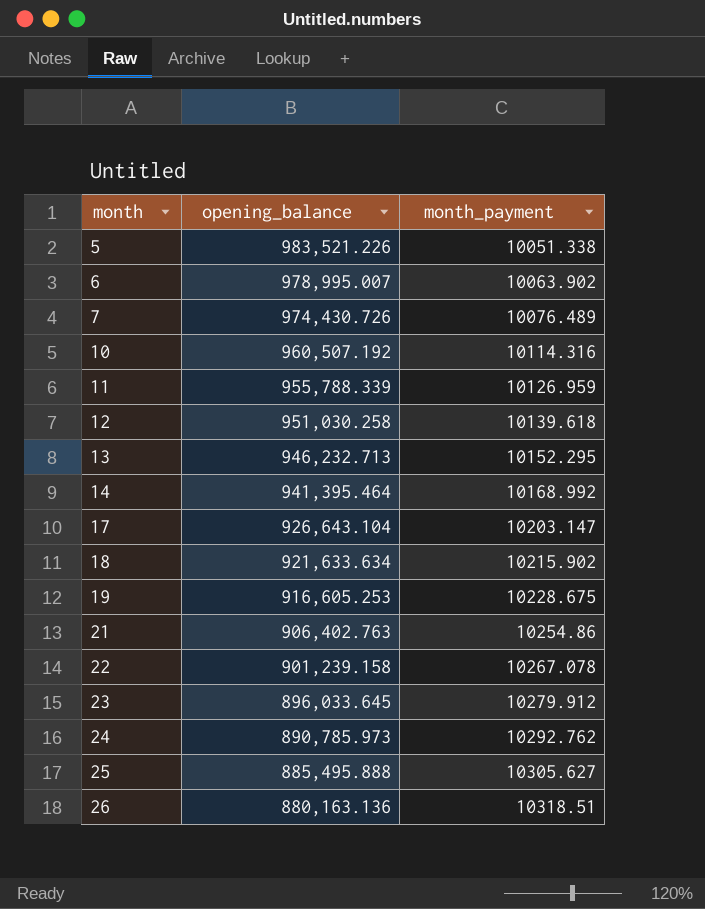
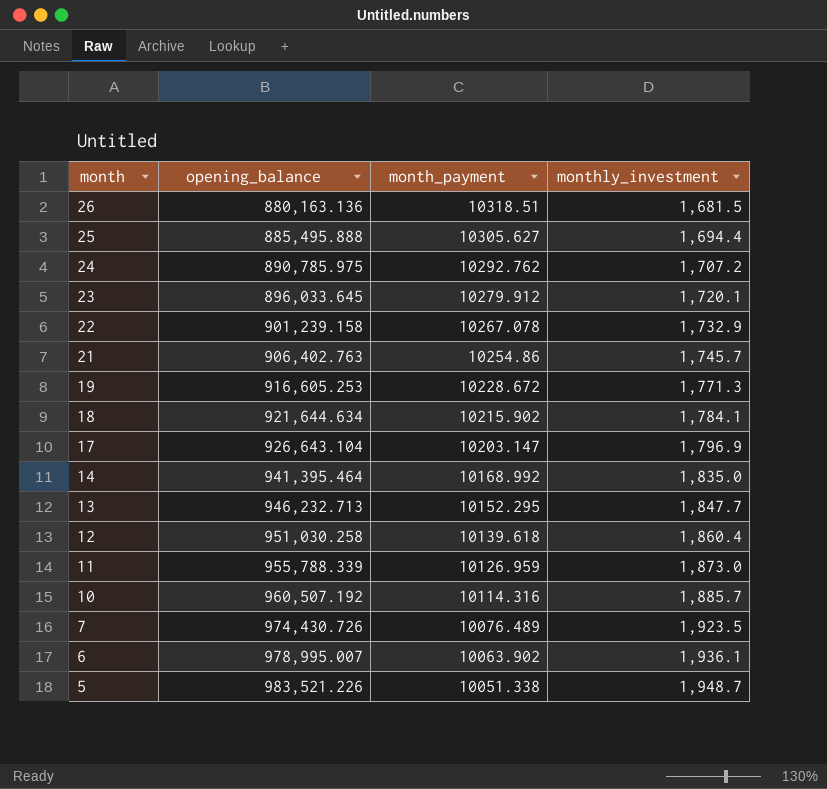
row order: month ascending -> month descending
column monthly_investment | position: none -> 4
24 | opening_balance: 890,785.973 -> 890,785.975
19 | month_payment: 10228.675 -> 10228.672
18 | opening_balance: 921,633.634 -> 921,644.634

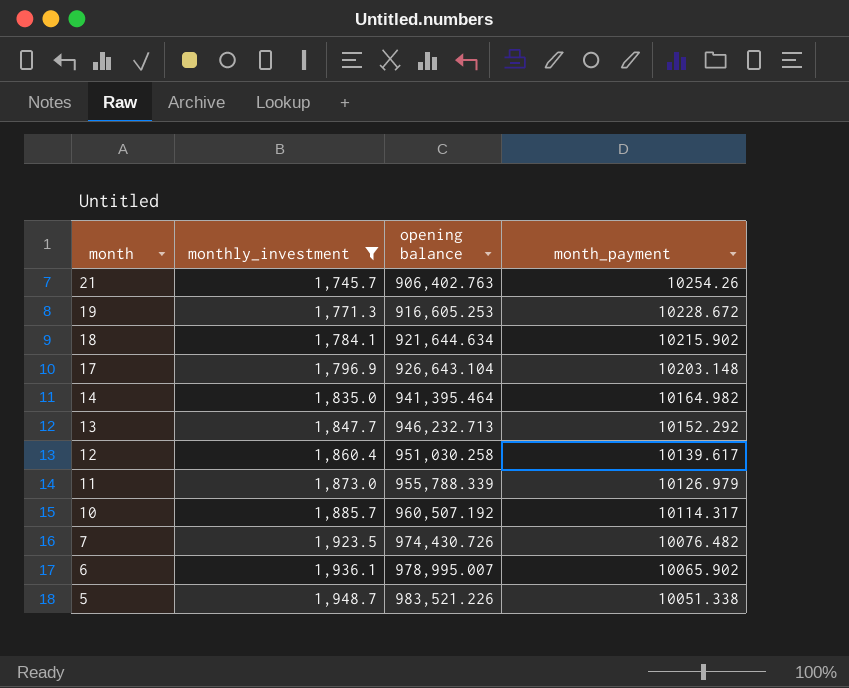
filter: none -> monthly_investment >= 1,745.7
column monthly_investment | position: 4 -> 2
column name: opening_balance -> opening balance
21 | month_payment: 10254.86 -> 10254.26
17 | month_payment: 10203.147 -> 10203.148
14 | month_payment: 10168.992 -> 10164.982
13 | month_payment: 10152.295 -> 10152.292
12 | month_payment: 10139.618 -> 10139.617
11 | month_payment: 10126.959 -> 10126.979
10 | month_payment: 10114.316 -> 10114.317
7 | month_payment: 10076.489 -> 10076.482
6 | month_payment: 10063.902 -> 10065.902

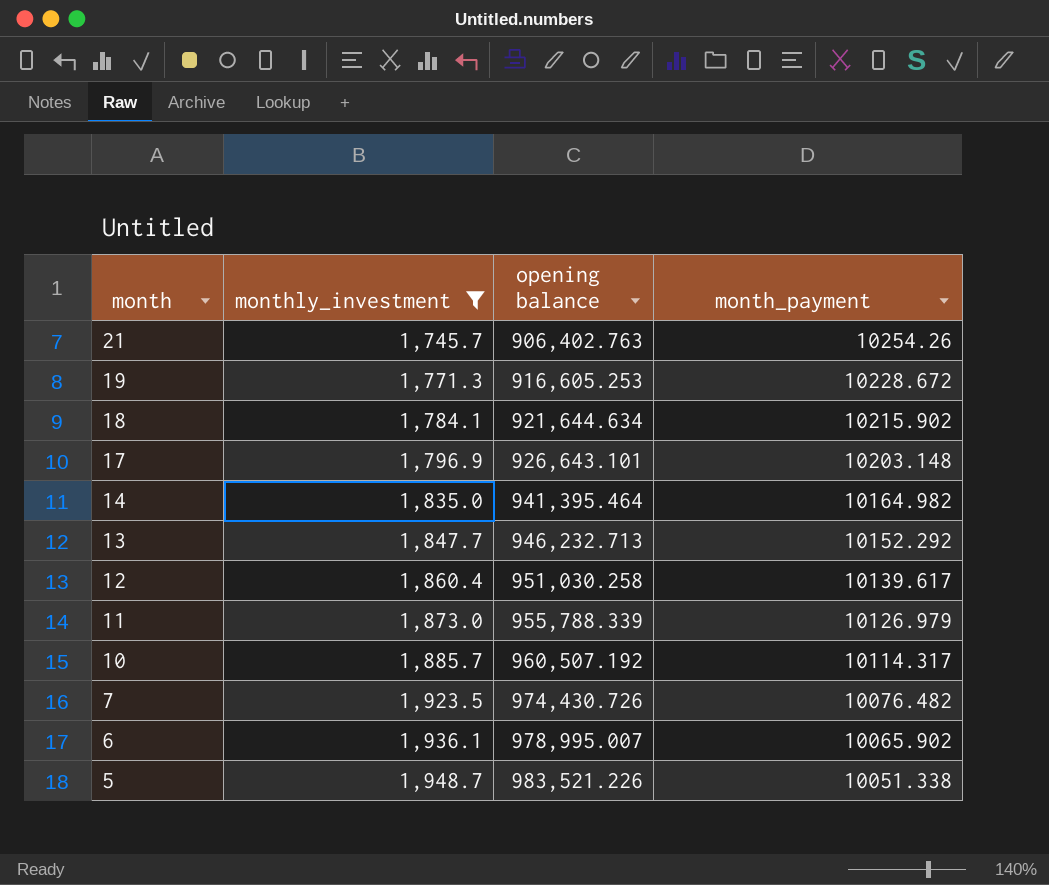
17 | opening balance: 926,643.104 -> 926,643.101

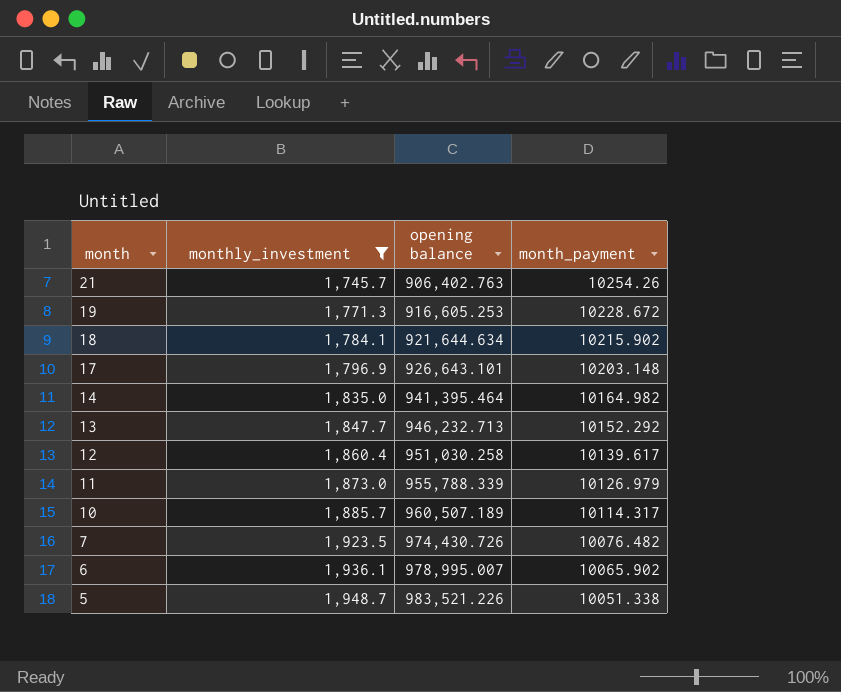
10 | opening balance: 960,507.192 -> 960,507.189

